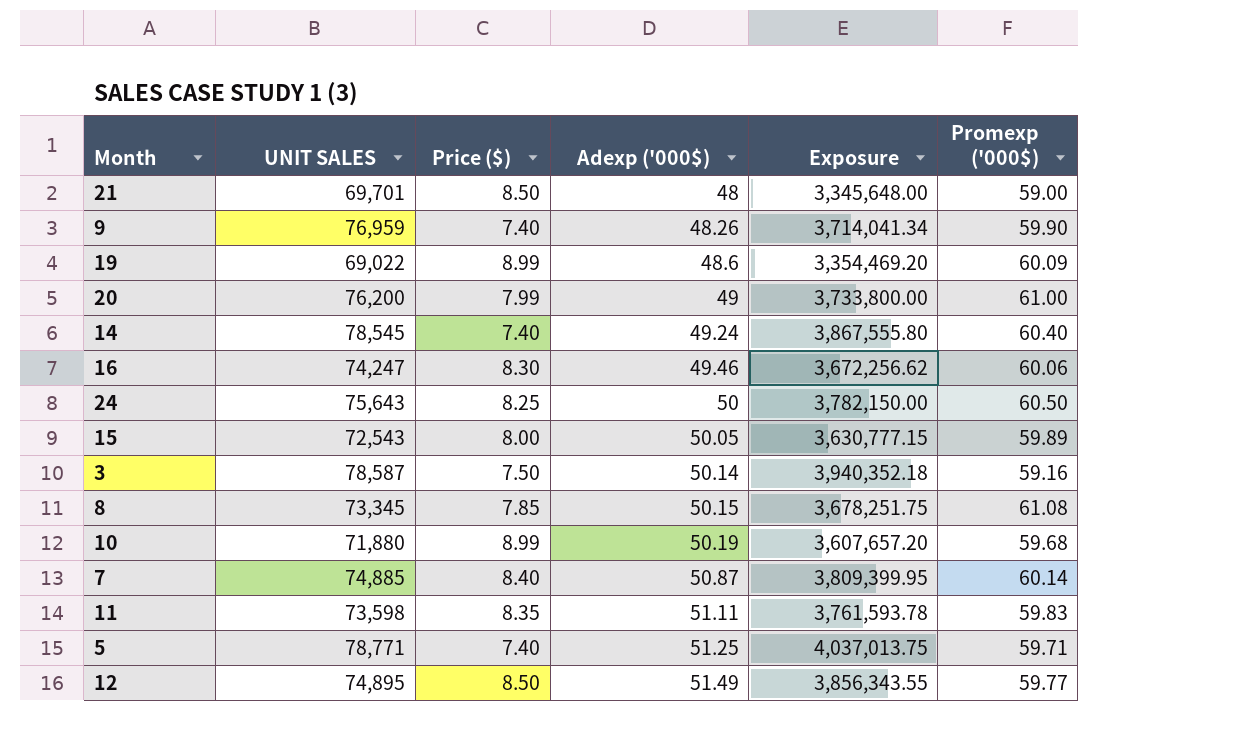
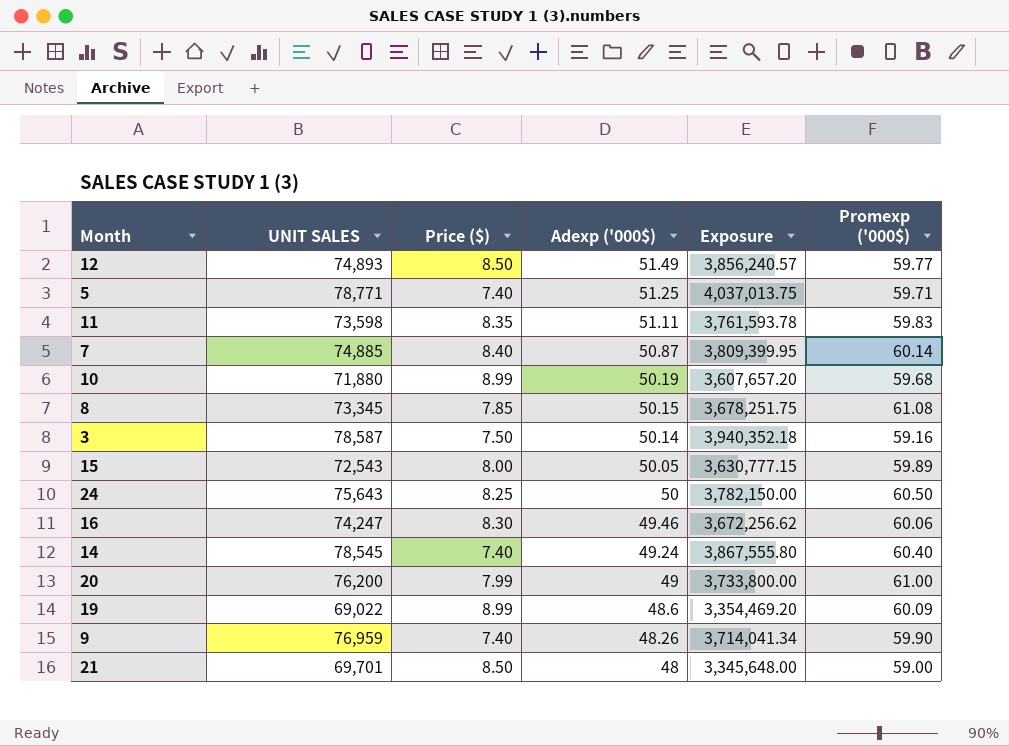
row order: Adexp ('000$) ascending -> Adexp ('000$) descending
12 | UNIT SALES: 74,895 -> 74,893
12 | Exposure: 3,856,343.55 -> 3,856,240.57

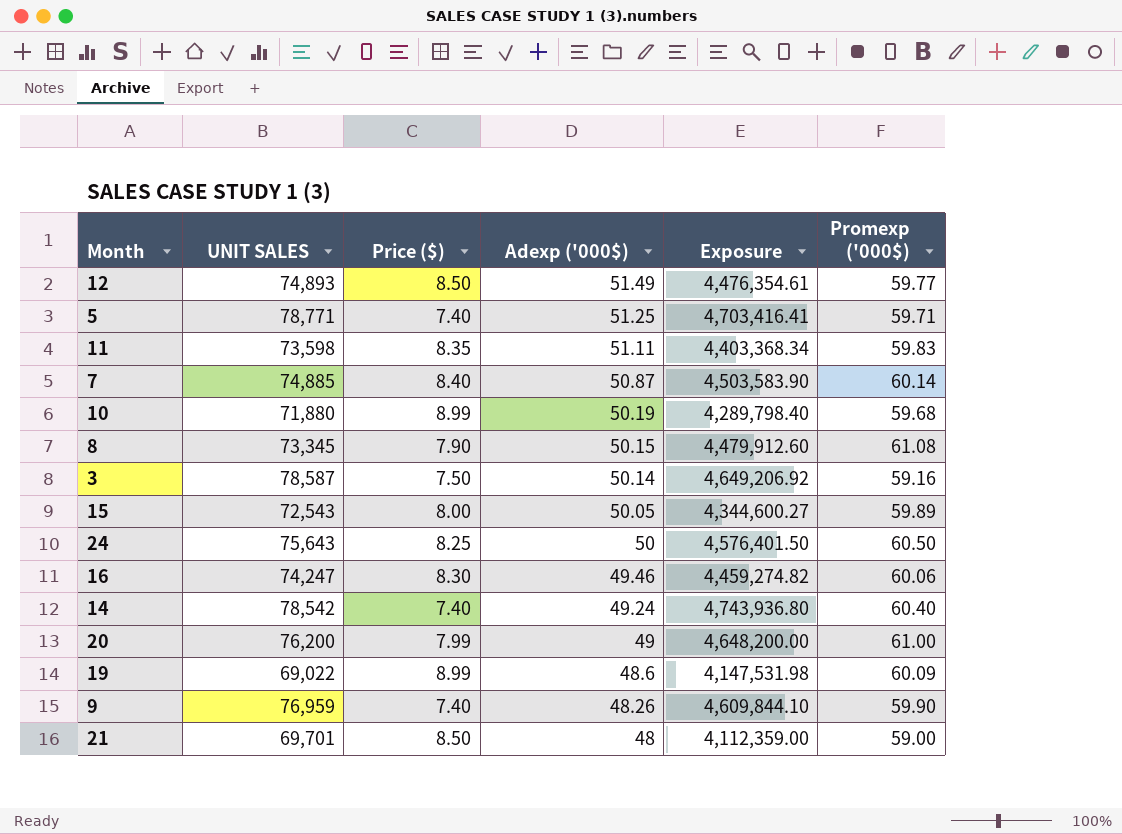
column Exposure | formula: [UNIT SALES] * [Adexp ('000$)] -> [UNIT SALES] * [Promexp ('000$)]
8 | Price ($): 7.85 -> 7.90
14 | UNIT SALES: 78,545 -> 78,542

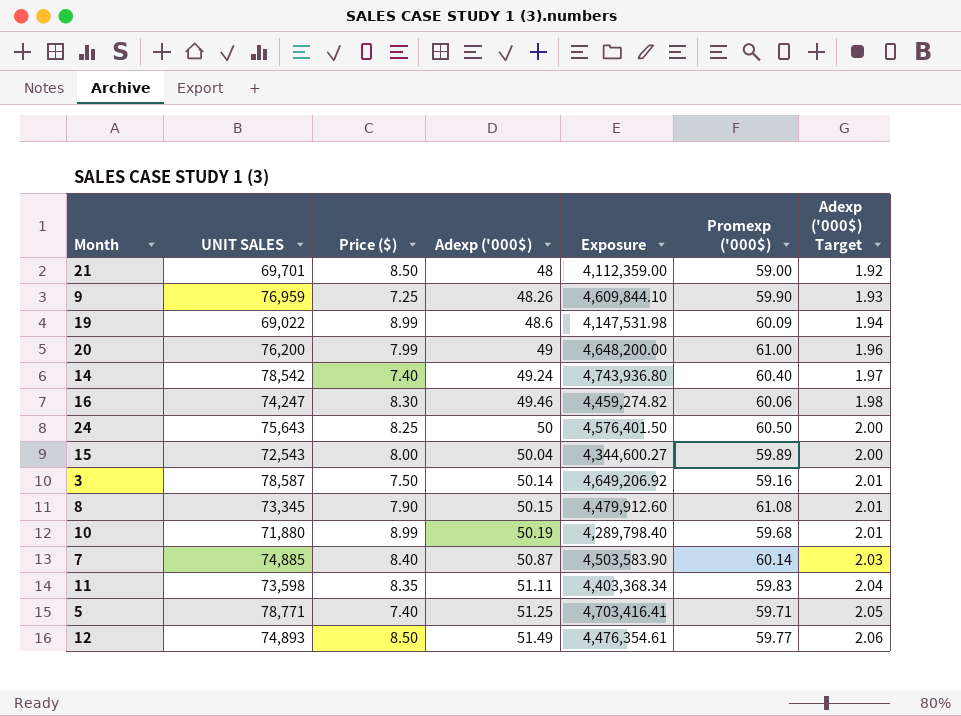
row order: Adexp ('000$) descending -> Adexp ('000$) ascending
column Adexp ('000$) Target | formula: none -> [Adexp ('000$)] * 0.04
9 | Price ($): 7.40 -> 7.25
15 | Adexp ('000$): 50.05 -> 50.04

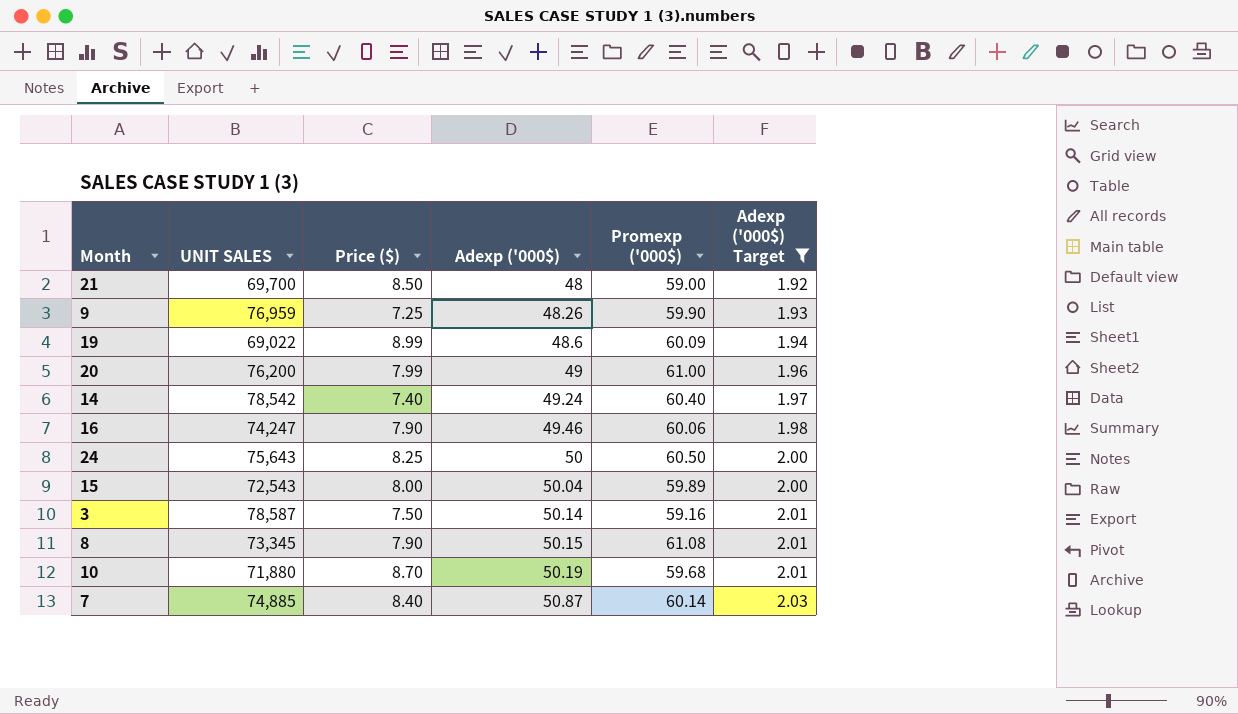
filter: none -> Adexp ('000$) Target <= 2.03
column Exposure | formula: [UNIT SALES] * [Promexp ('000$)] -> none
21 | UNIT SALES: 69,701 -> 69,700
16 | Price ($): 8.30 -> 7.90
10 | Price ($): 8.99 -> 8.70

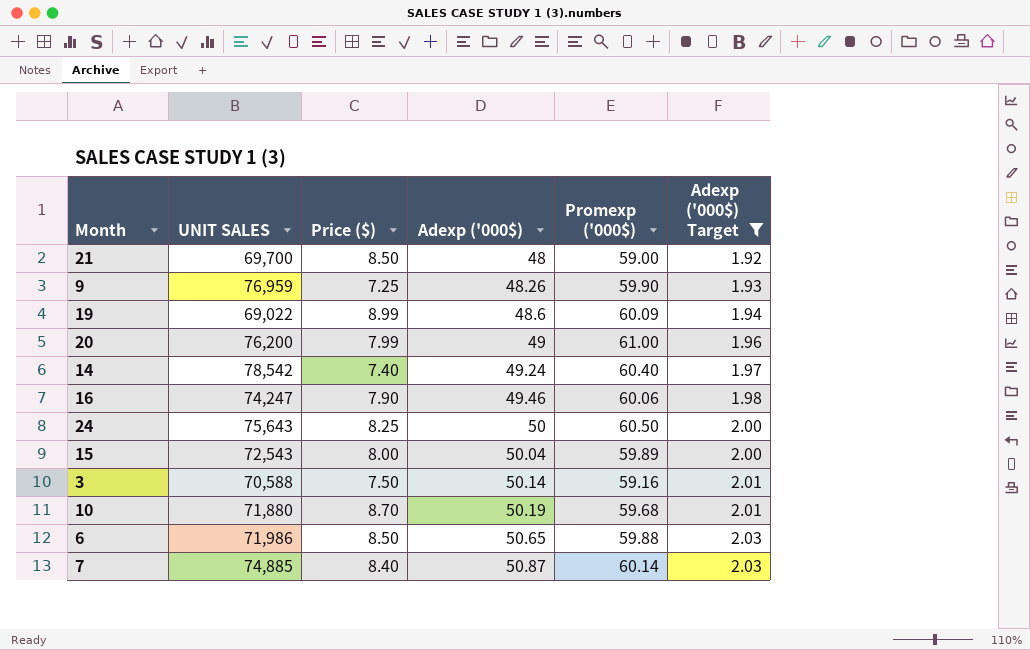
row 8: 73,345 | 7.90 | 50.15 | 61.08 | 2.01 -> none
3 | UNIT SALES: 78,587 -> 70,588
row 6: none -> 71,986 | 8.50 | 50.65 | 59.88 | 2.03

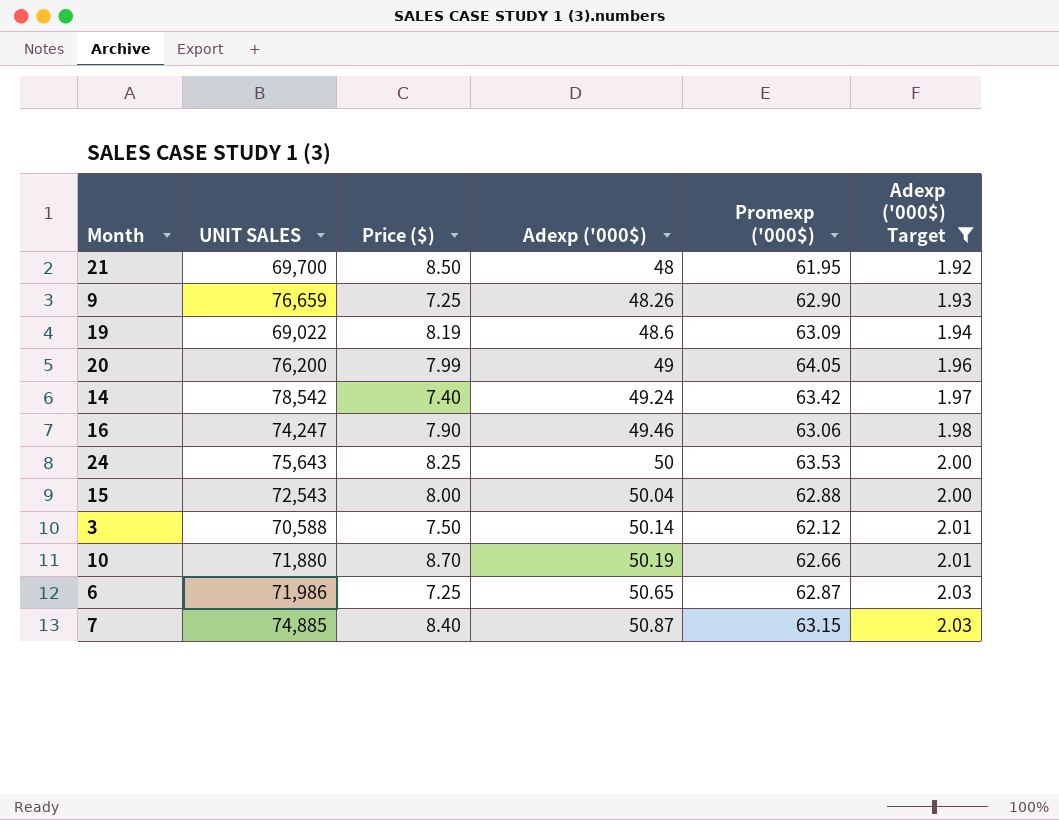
21 | Promexp ('000$): 59.00 -> 61.95
9 | UNIT SALES: 76,959 -> 76,659
9 | Promexp ('000$): 59.90 -> 62.90
19 | Price ($): 8.99 -> 8.19
19 | Promexp ('000$): 60.09 -> 63.09
20 | Promexp ('000$): 61.00 -> 64.05
14 | Promexp ('000$): 60.40 -> 63.42
16 | Promexp ('000$): 60.06 -> 63.06
24 | Promexp ('000$): 60.50 -> 63.53
15 | Promexp ('000$): 59.89 -> 62.88
3 | Promexp ('000$): 59.16 -> 62.12
10 | Promexp ('000$): 59.68 -> 62.66
6 | Price ($): 8.50 -> 7.25
6 | Promexp ('000$): 59.88 -> 62.87
7 | Promexp ('000$): 60.14 -> 63.15

